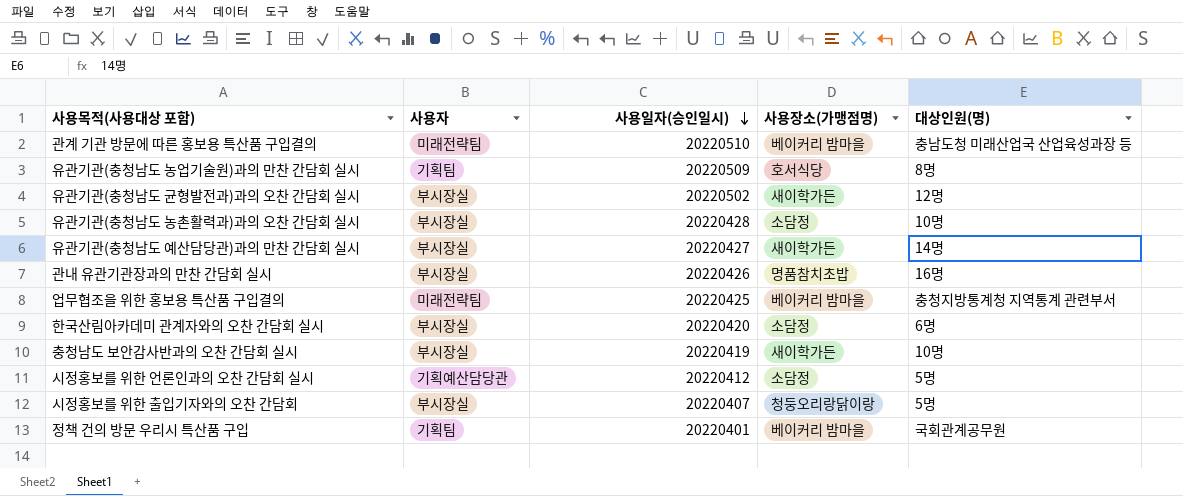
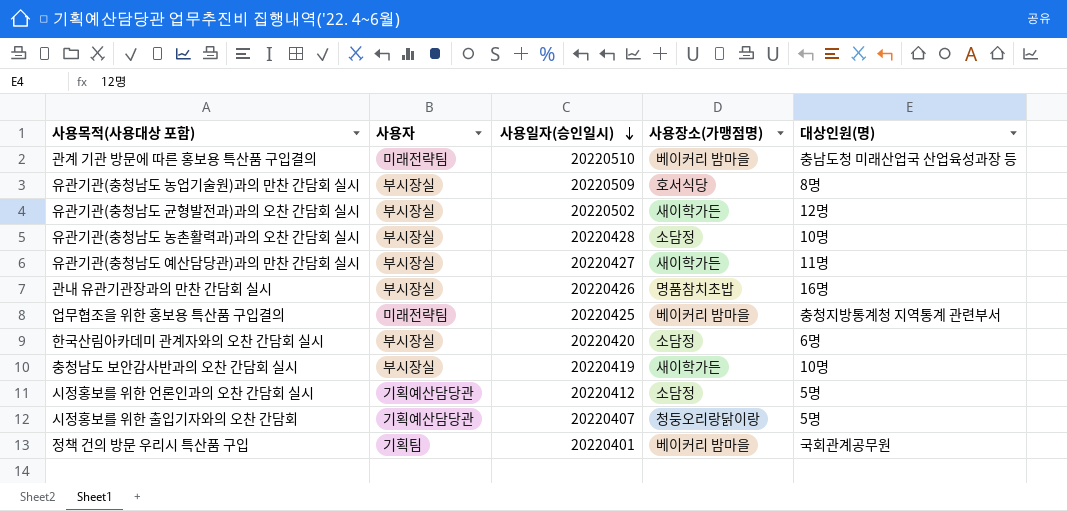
유관기관(충청남도 농업기술원)과의 만찬 간담회 실시 | 사용자: 기획팀 -> 부시장실
유관기관(충청남도 예산담당관)과의 만찬 간담회 실시 | 대상인원(명): 14명 -> 11명
시정홍보를 위한 출입기자와의 오찬 간담회 | 사용자: 부시장실 -> 기획예산담당관

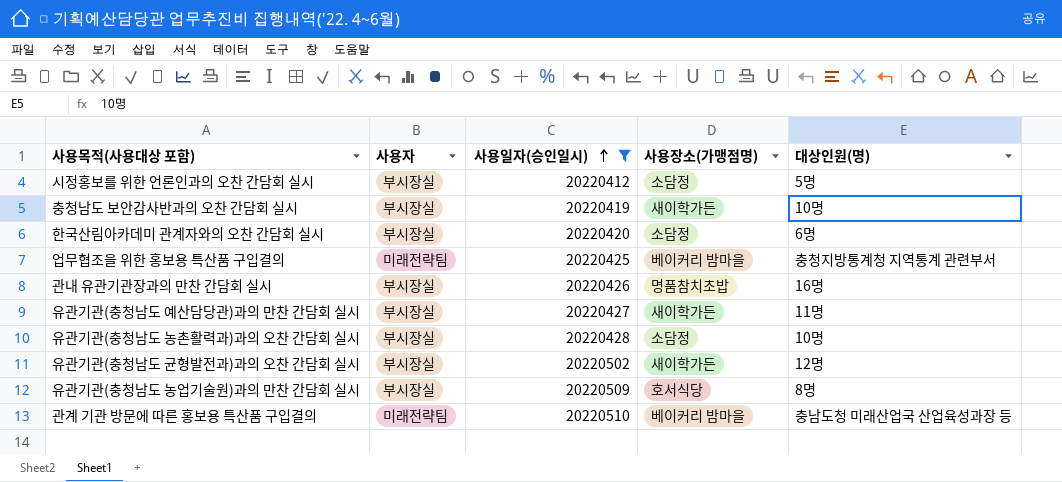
filter: none -> 사용일자(승인일시) >= 20220412
row order: 사용일자(승인일시) descending -> 사용일자(승인일시) ascending
시정홍보를 위한 언론인과의 오찬 간담회 실시 | 사용자: 기획예산담당관 -> 부시장실

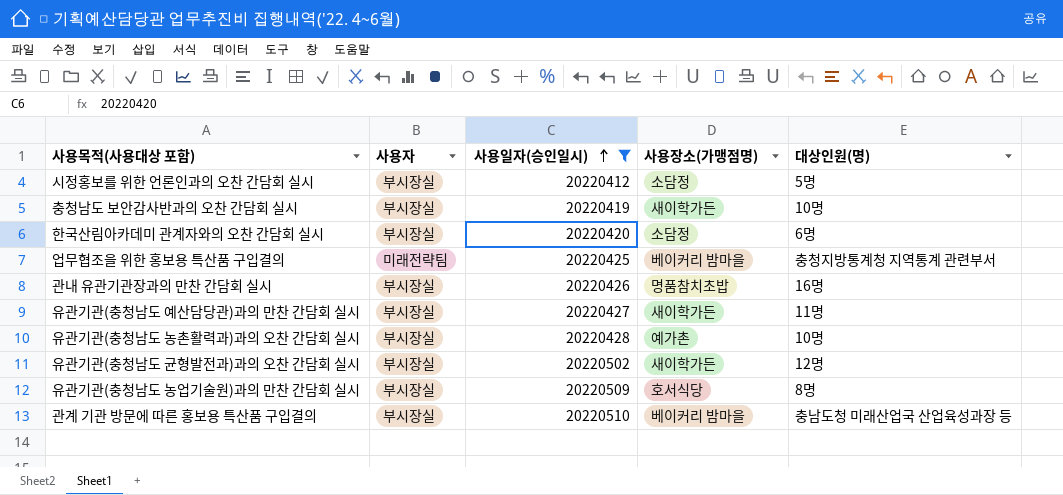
유관기관(충청남도 농촌활력과)과의 오찬 간담회 실시 | 사용장소(가맹점명): 소담정 -> 예가촌
관계 기관 방문에 따른 홍보용 특산품 구입결의 | 사용자: 미래전략팀 -> 부시장실

